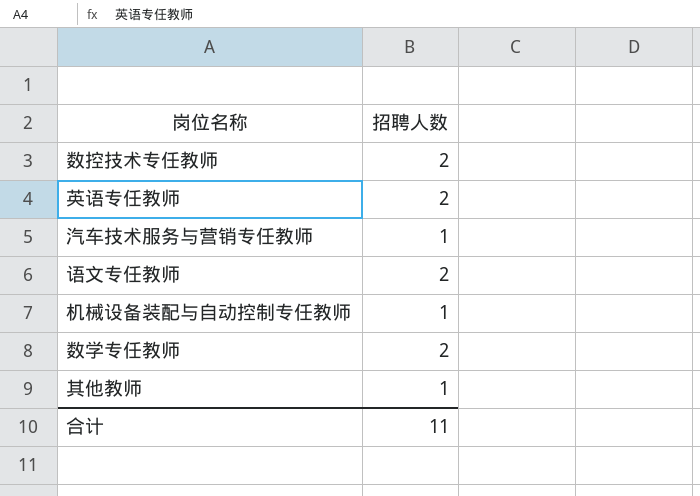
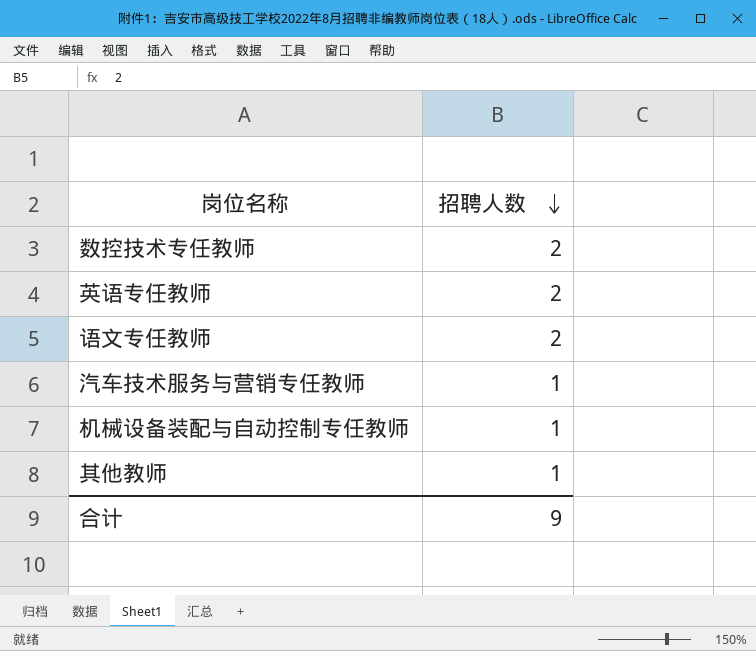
row order: none -> 招聘人数 descending
row 数学专任教师: 2 -> none
合计 | 招聘人数: 11 -> 9

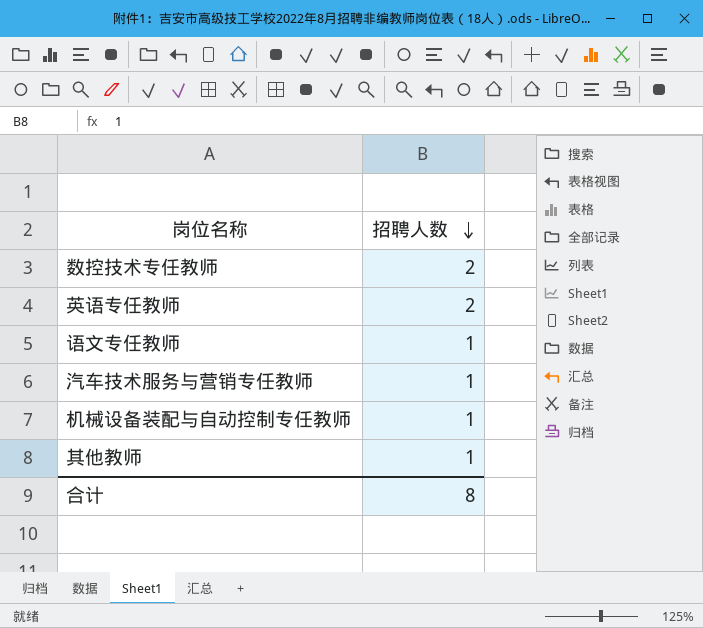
语文专任教师 | 招聘人数: 2 -> 1
合计 | 招聘人数: 9 -> 8

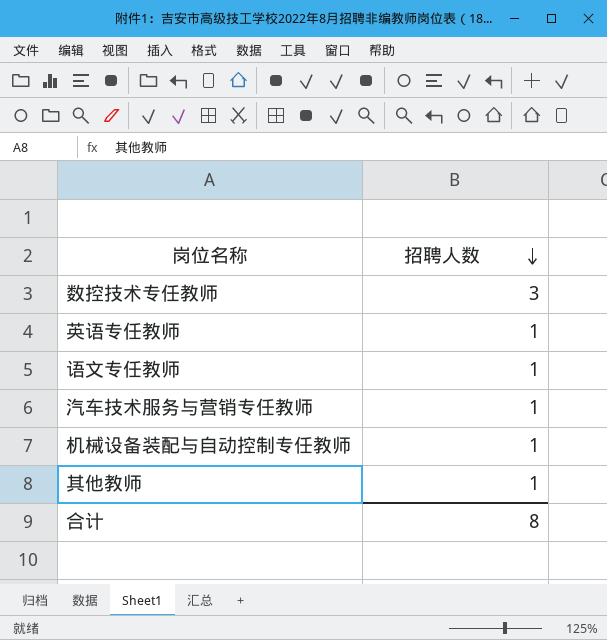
数控技术专任教师 | 招聘人数: 2 -> 3
英语专任教师 | 招聘人数: 2 -> 1

